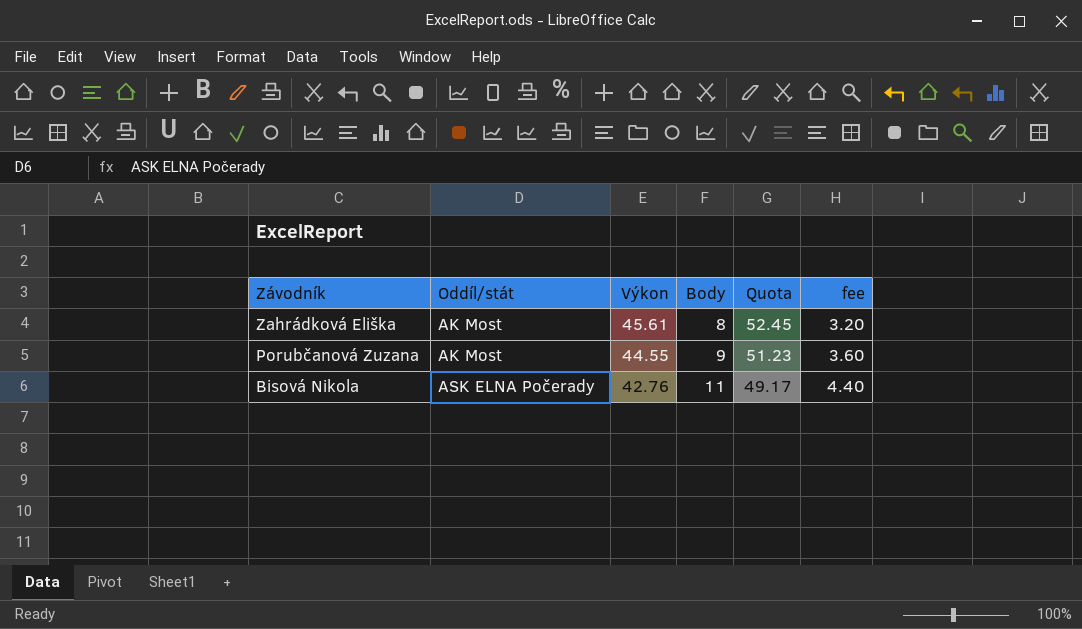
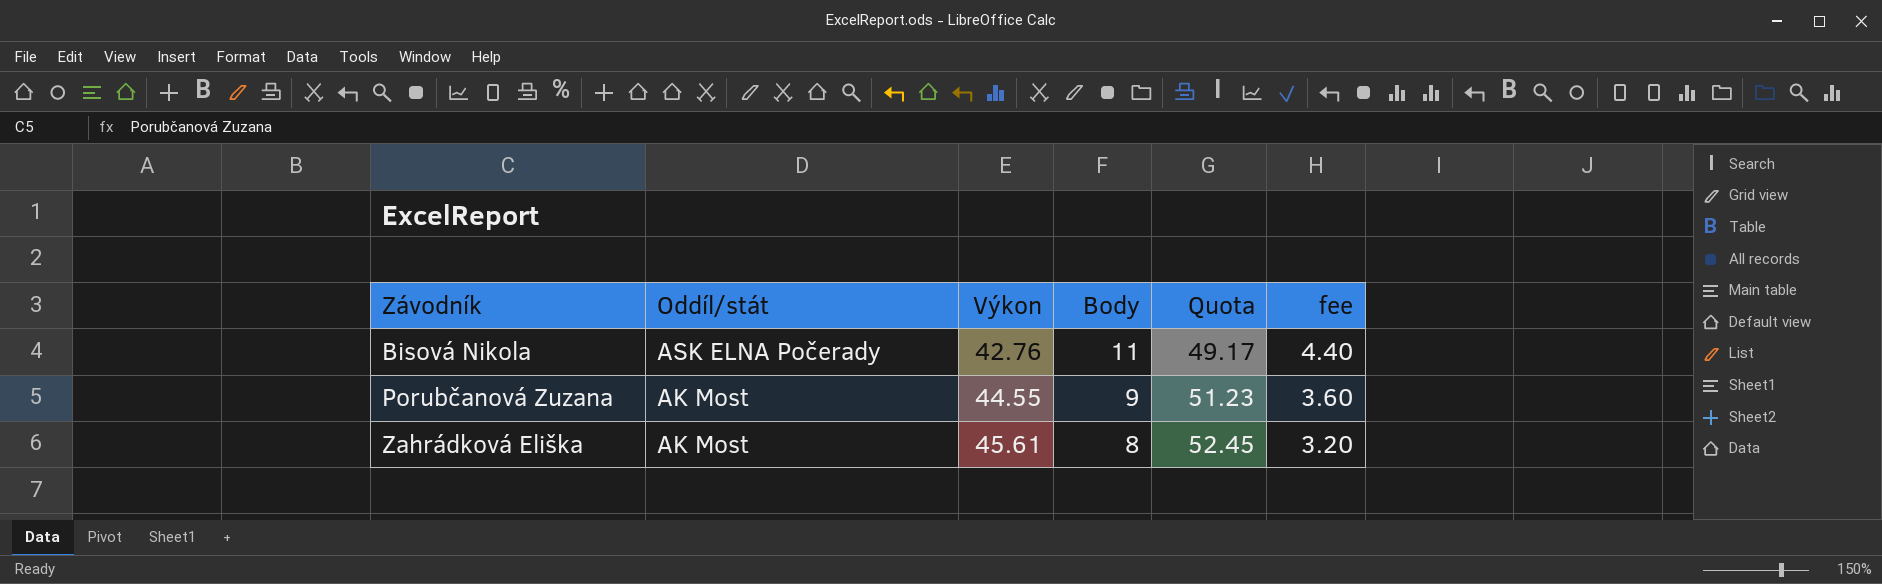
row order: Závodník descending -> Závodník ascending

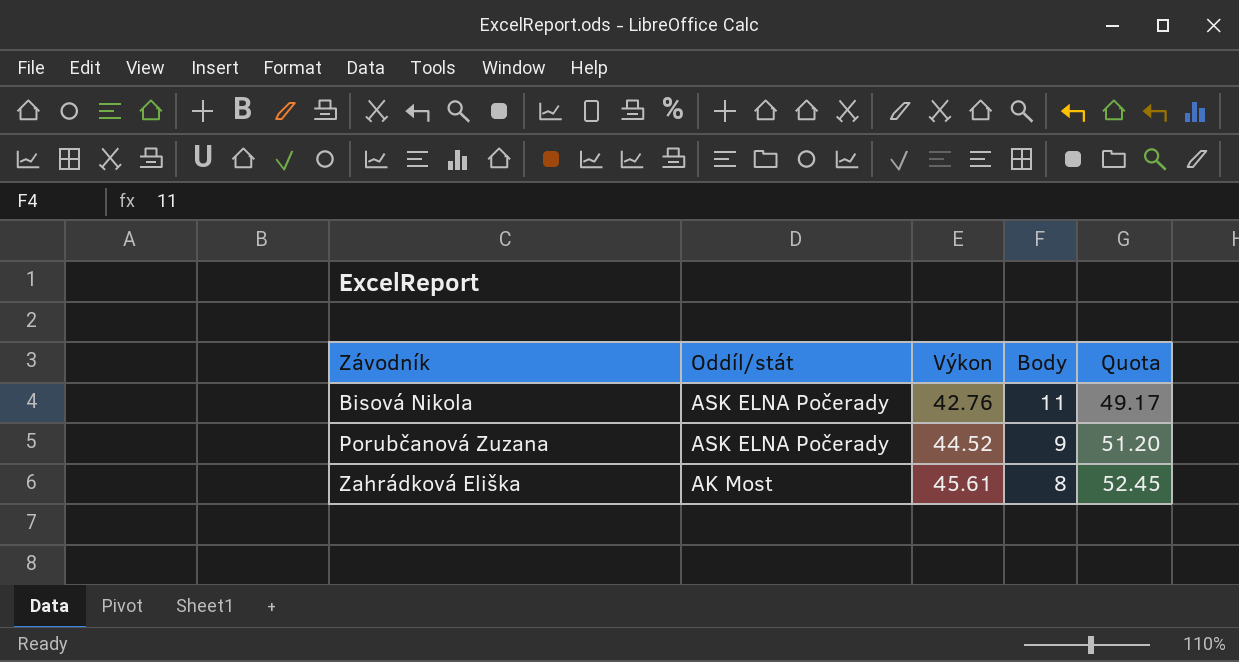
column fee | formula: [Body] * 0.4 -> none
Porubčanová Zuzana | Oddíl/stát: AK Most -> ASK ELNA Počerady
Porubčanová Zuzana | Výkon: 44.55 -> 44.52
Porubčanová Zuzana | Quota: 51.23 -> 51.20

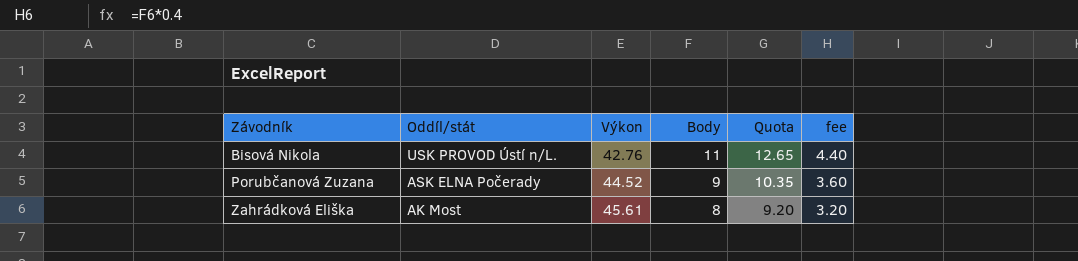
column Quota | formula: [Výkon] * 1.15 -> [Body] * 1.15
column fee | formula: none -> [Body] * 0.4
Bisová Nikola | Oddíl/stát: ASK ELNA Počerady -> USK PROVOD Ústí n/L.

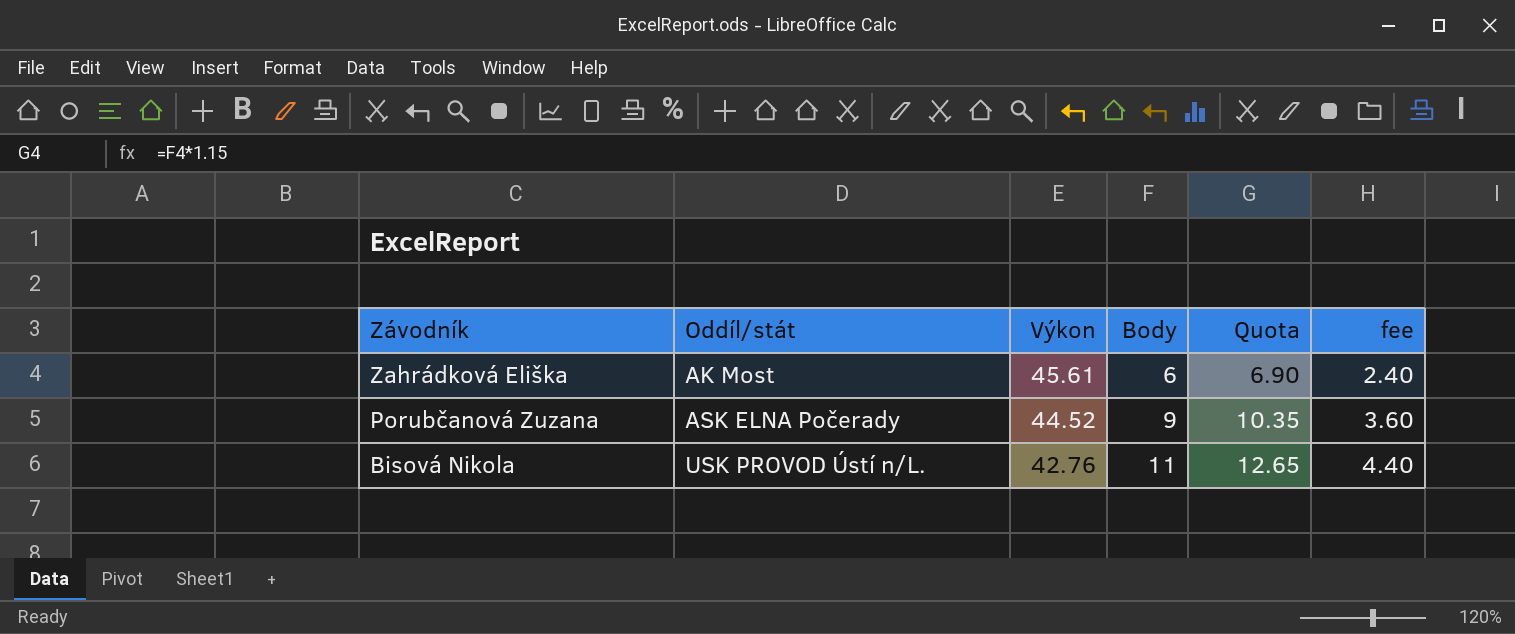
row order: Závodník ascending -> Závodník descending
Zahrádková Eliška | Body: 8 -> 6
Zahrádková Eliška | Quota: 9.20 -> 6.90
Zahrádková Eliška | fee: 3.20 -> 2.40

